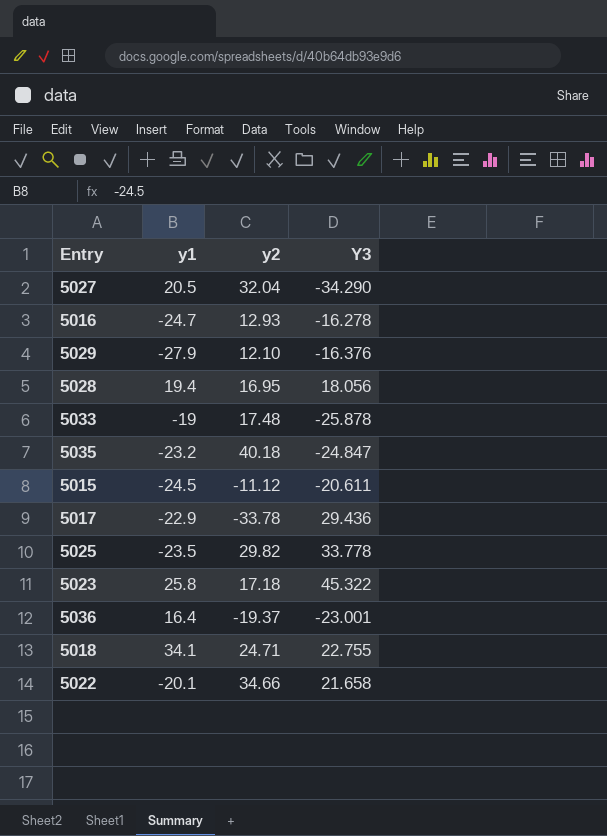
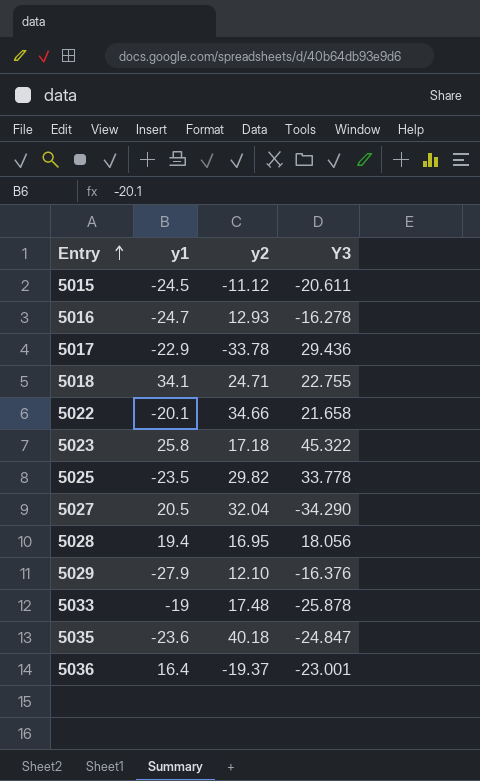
row order: none -> Entry ascending
5035 | y1: -23.2 -> -23.6

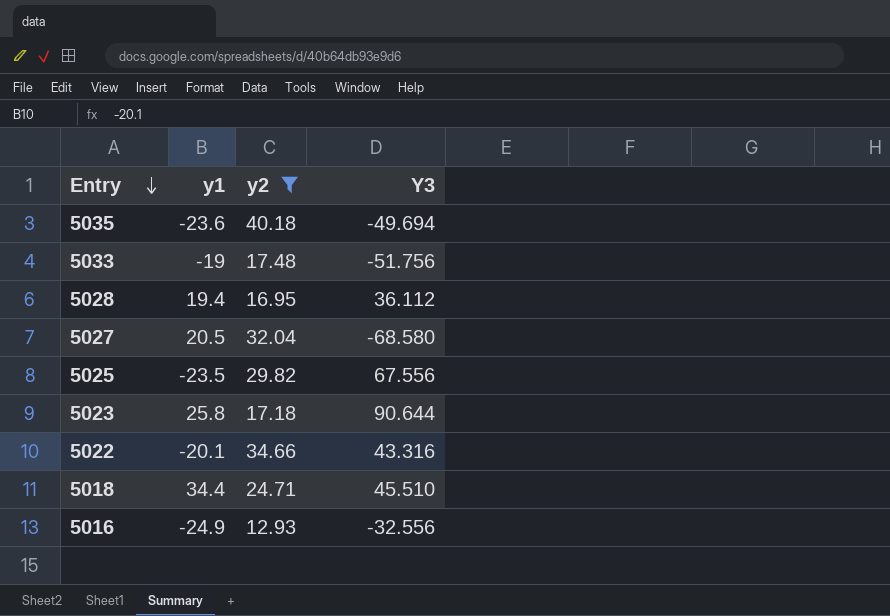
filter: none -> y2 >= 12.93
row order: Entry ascending -> Entry descending
5035 | Y3: -24.847 -> -49.694
5033 | Y3: -25.878 -> -51.756
5028 | Y3: 18.056 -> 36.112
5027 | Y3: -34.290 -> -68.580
5025 | Y3: 33.778 -> 67.556
5023 | Y3: 45.322 -> 90.644
5022 | Y3: 21.658 -> 43.316
5018 | y1: 34.1 -> 34.4
5018 | Y3: 22.755 -> 45.510
5016 | y1: -24.7 -> -24.9
5016 | Y3: -16.278 -> -32.556

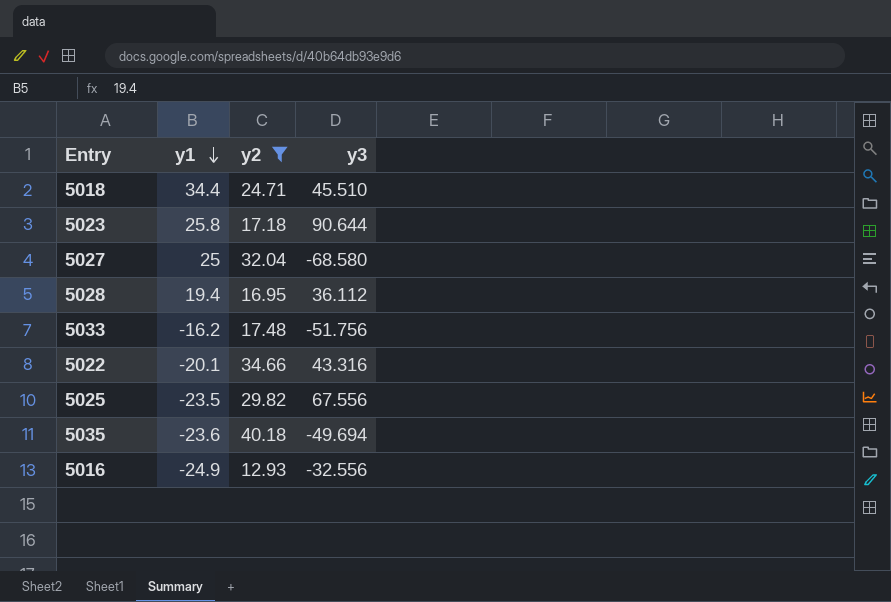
row order: Entry descending -> y1 descending
column name: Y3 -> y3
5027 | y1: 20.5 -> 25
5033 | y1: -19 -> -16.2

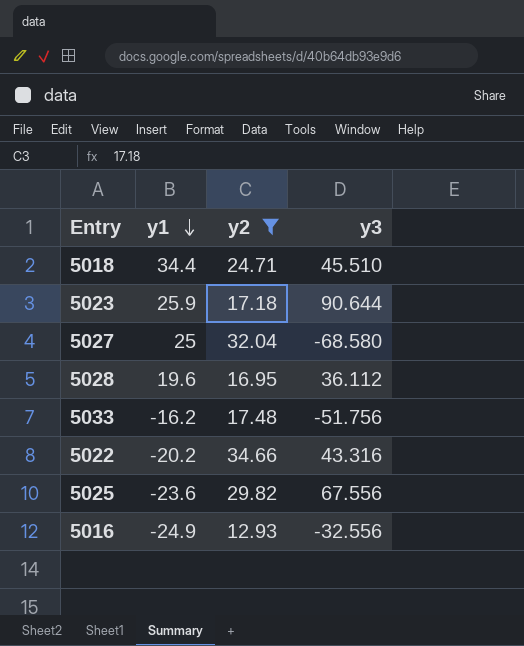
row 5035: -23.6 | 40.18 | -49.694 -> none
5023 | y1: 25.8 -> 25.9
5028 | y1: 19.4 -> 19.6
5022 | y1: -20.1 -> -20.2
5025 | y1: -23.5 -> -23.6

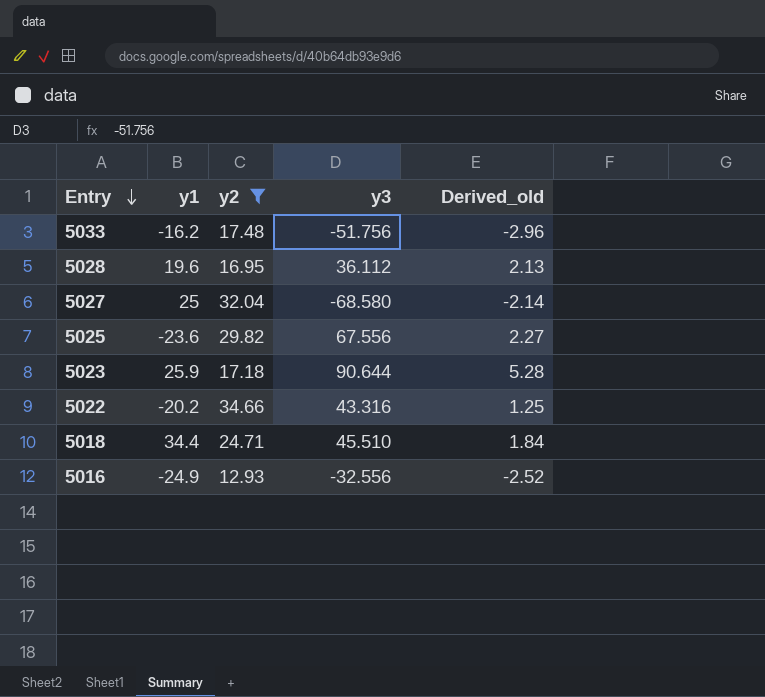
row order: y1 descending -> Entry descending
column Derived_old | formula: none -> [y3] / [y2]

